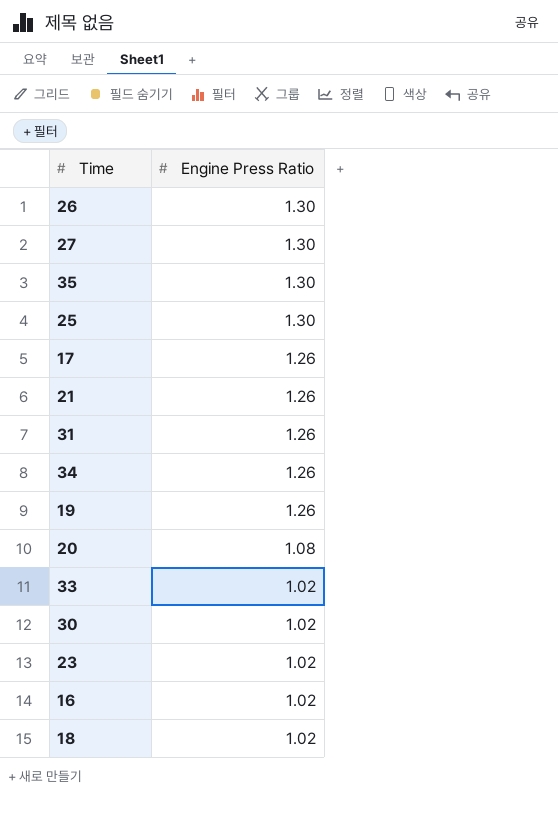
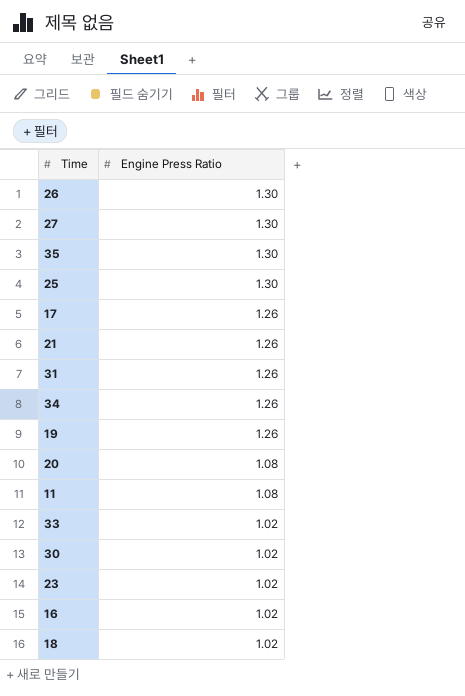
row 11: none -> 1.08

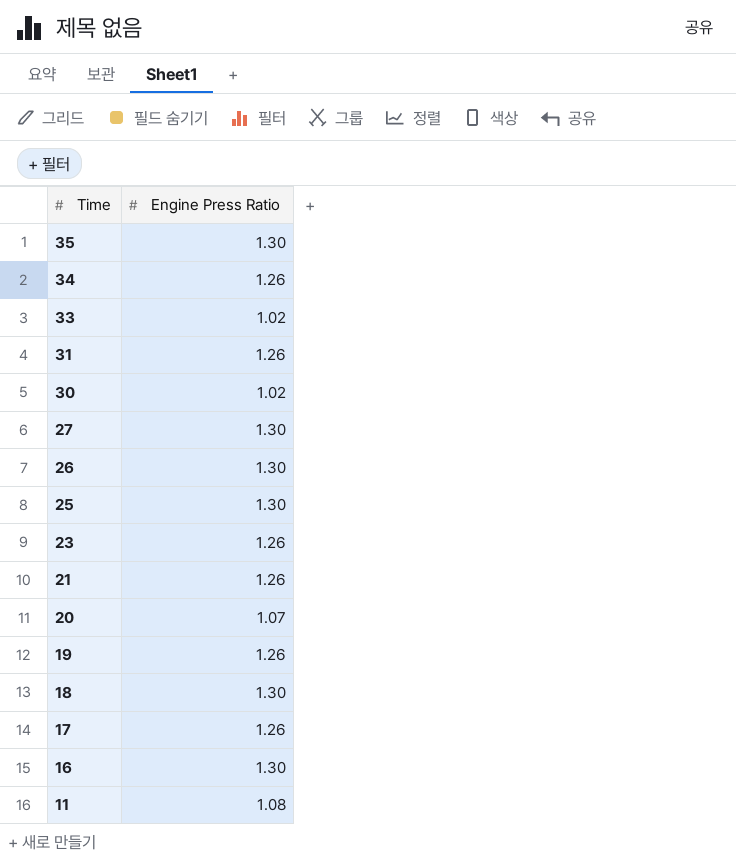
row order: Engine Press Ratio descending -> Time descending
23 | Engine Press Ratio: 1.02 -> 1.26
20 | Engine Press Ratio: 1.08 -> 1.07
18 | Engine Press Ratio: 1.02 -> 1.30
16 | Engine Press Ratio: 1.02 -> 1.30

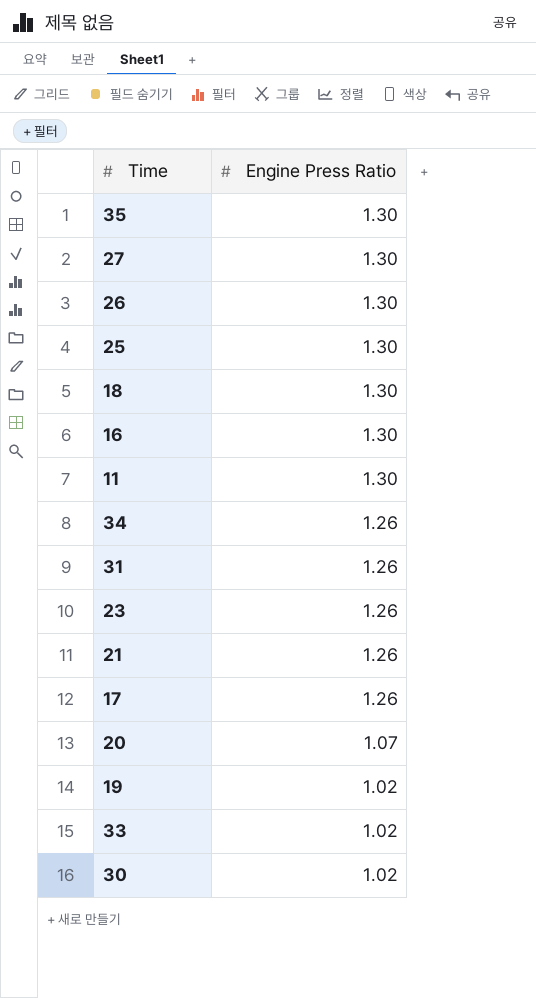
row order: Time descending -> Engine Press Ratio descending
11 | Engine Press Ratio: 1.08 -> 1.30
19 | Engine Press Ratio: 1.26 -> 1.02

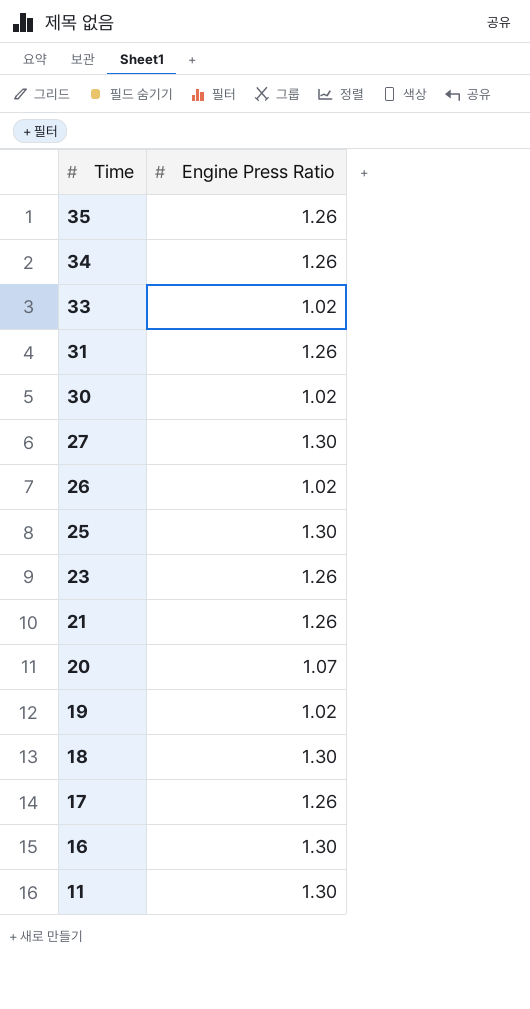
row order: Engine Press Ratio descending -> Time descending
35 | Engine Press Ratio: 1.30 -> 1.26
26 | Engine Press Ratio: 1.30 -> 1.02

